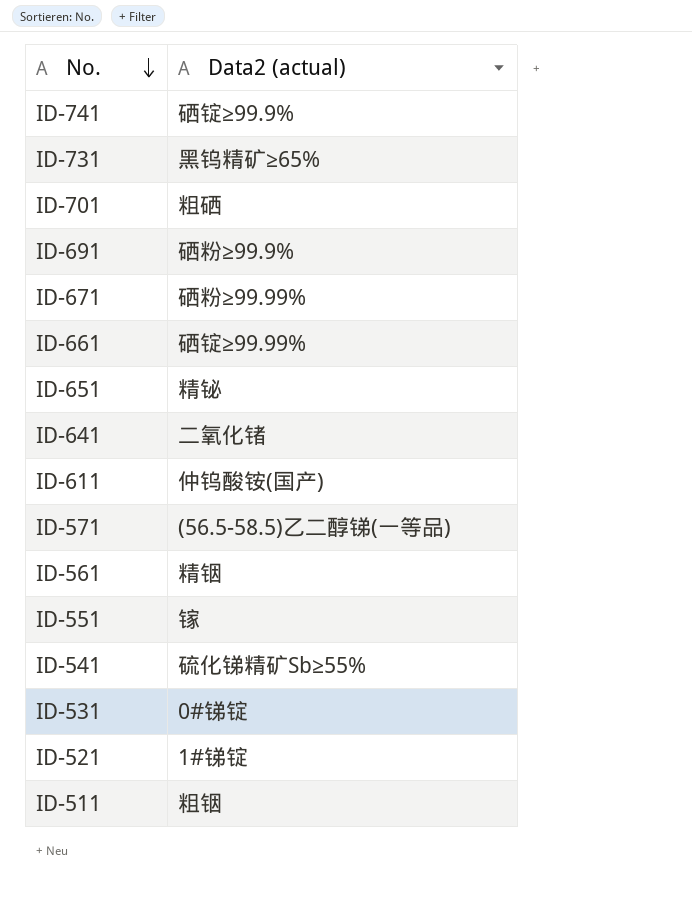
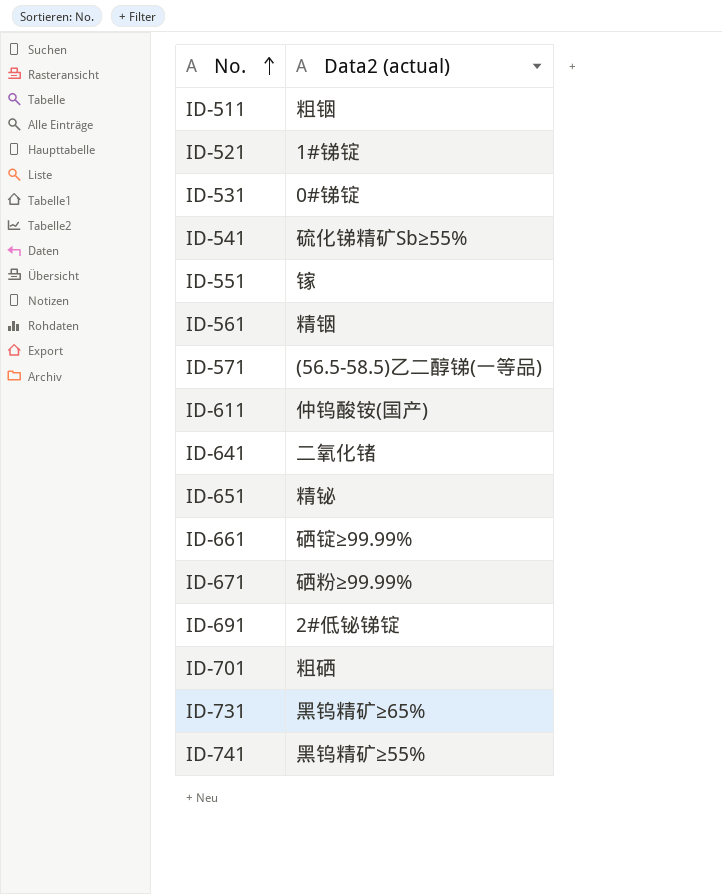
row order: No. descending -> No. ascending
ID-691 | Data2 (actual): 硒粉≥99.9% -> 2#低铋锑锭
ID-741 | Data2 (actual): 硒锭≥99.9% -> 黑钨精矿≥55%

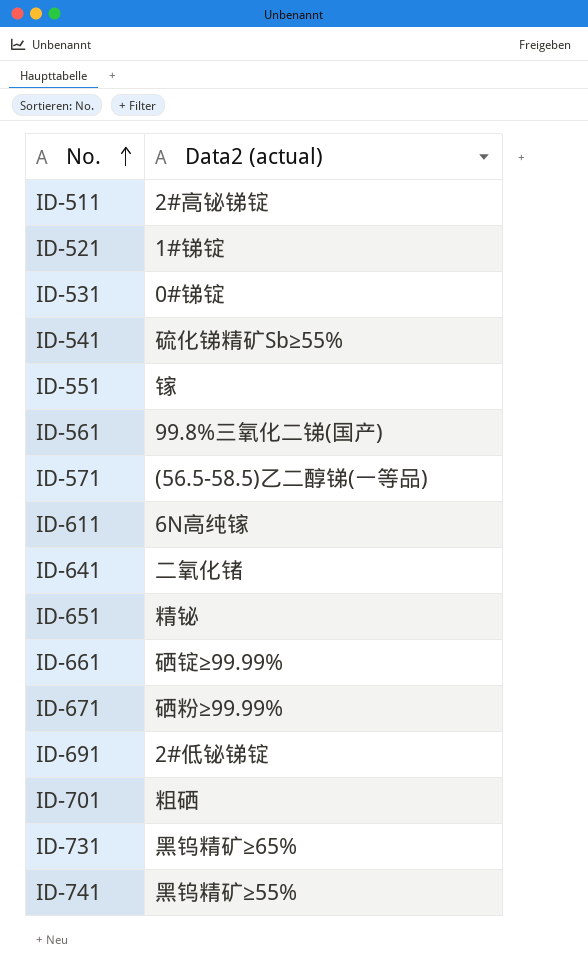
ID-511 | Data2 (actual): 粗铟 -> 2#高铋锑锭
ID-561 | Data2 (actual): 精铟 -> 99.8%三氧化二锑(国产)
ID-611 | Data2 (actual): 仲钨酸铵(国产) -> 6N高纯镓

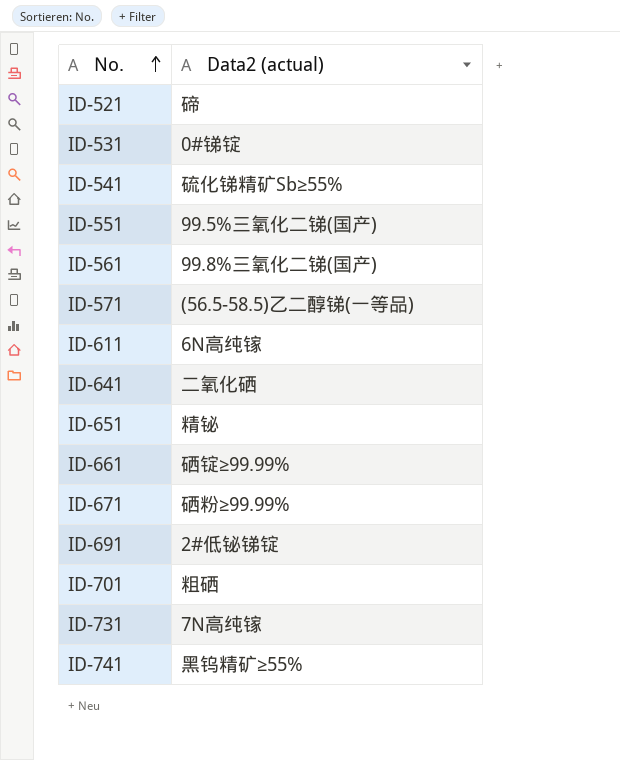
row ID-511: 2#高铋锑锭 -> none
ID-521 | Data2 (actual): 1#锑锭 -> 碲
ID-551 | Data2 (actual): 镓 -> 99.5%三氧化二锑(国产)
ID-641 | Data2 (actual): 二氧化锗 -> 二氧化硒
ID-731 | Data2 (actual): 黑钨精矿≥65% -> 7N高纯镓

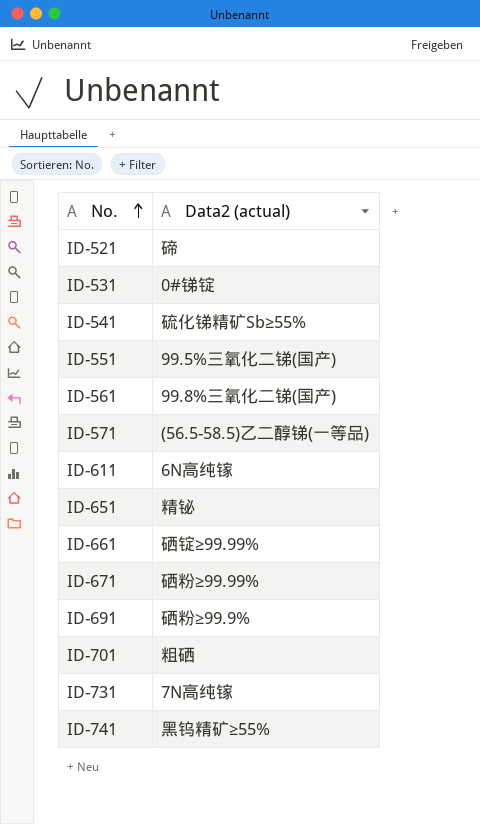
row ID-641: 二氧化硒 -> none
ID-691 | Data2 (actual): 2#低铋锑锭 -> 硒粉≥99.9%

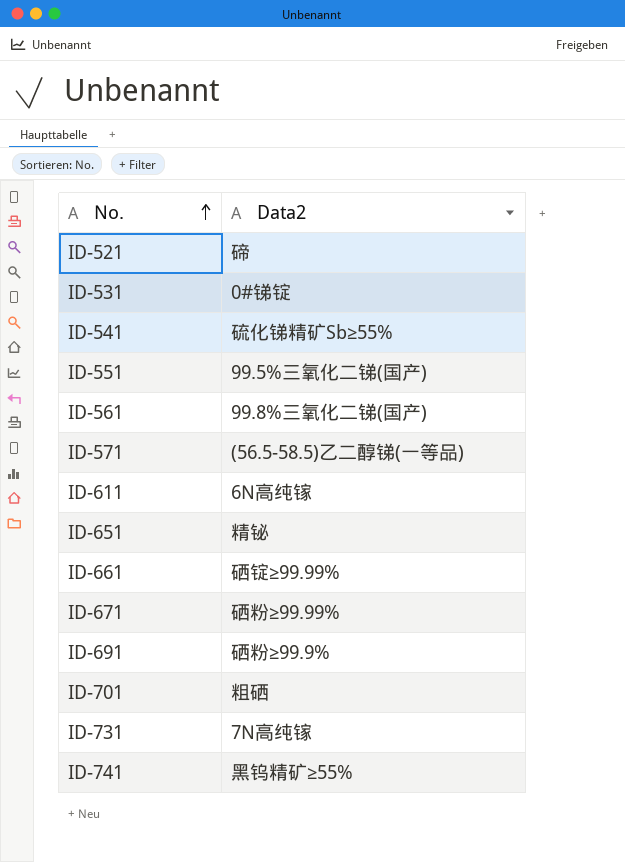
column name: Data2 (actual) -> Data2

